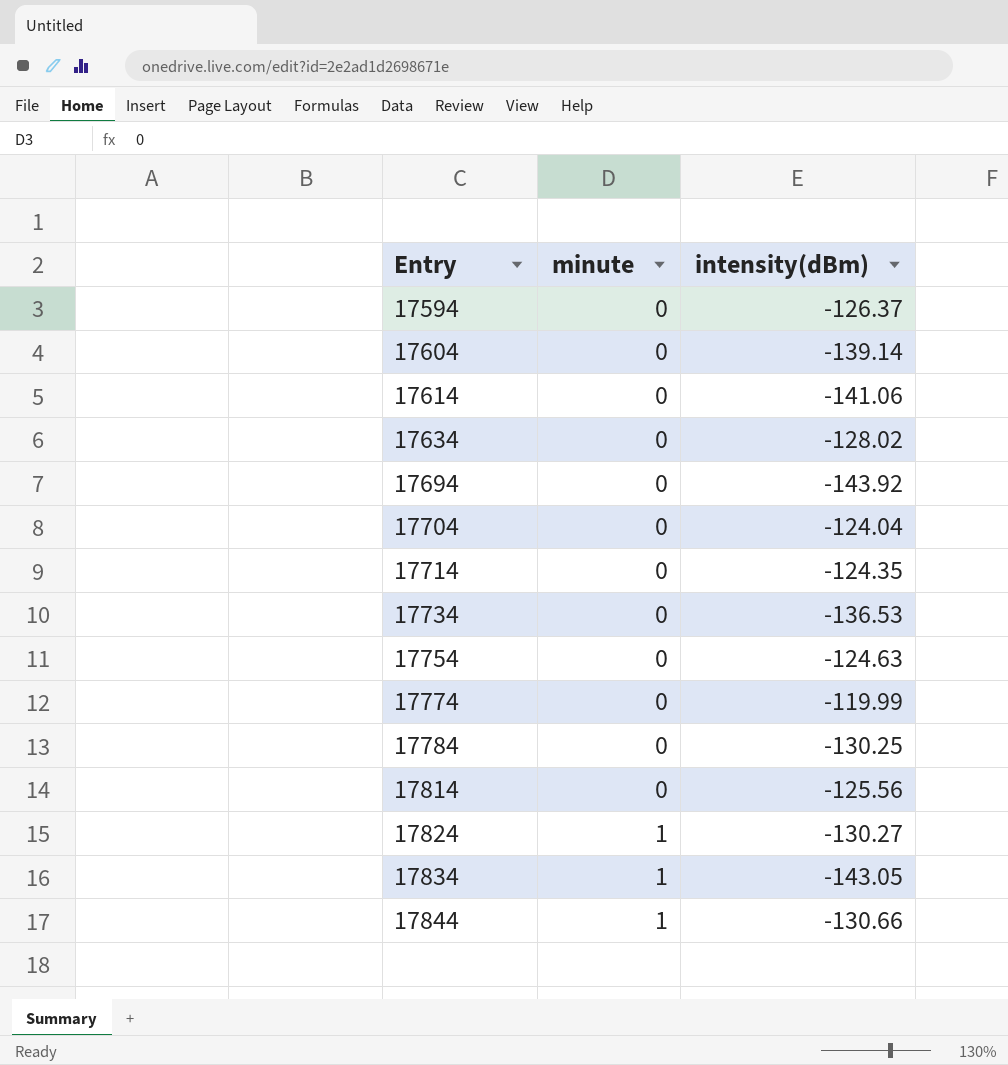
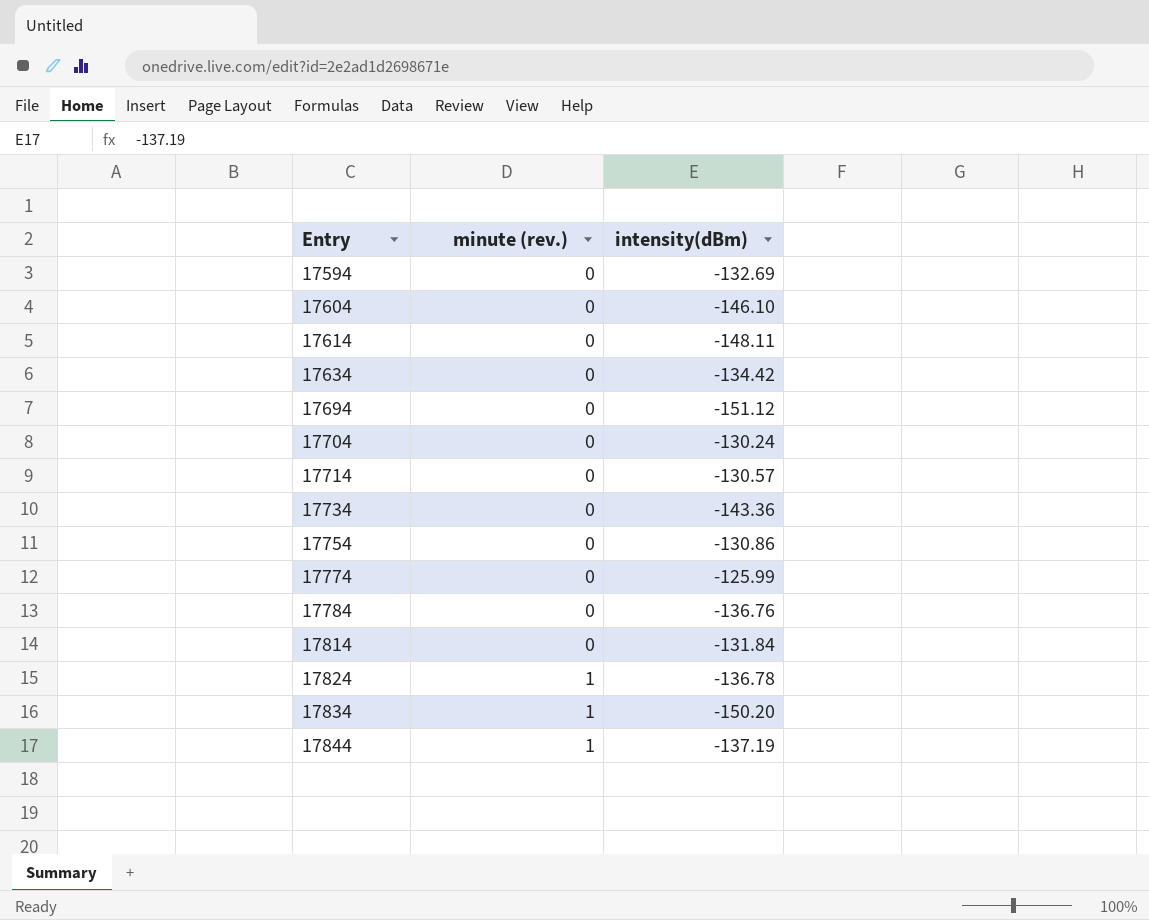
column name: minute -> minute (rev.)
17594 | intensity(dBm): -126.37 -> -132.69
17604 | intensity(dBm): -139.14 -> -146.10
17614 | intensity(dBm): -141.06 -> -148.11
17634 | intensity(dBm): -128.02 -> -134.42
17694 | intensity(dBm): -143.92 -> -151.12
17704 | intensity(dBm): -124.04 -> -130.24
17714 | intensity(dBm): -124.35 -> -130.57
17734 | intensity(dBm): -136.53 -> -143.36
17754 | intensity(dBm): -124.63 -> -130.86
17774 | intensity(dBm): -119.99 -> -125.99
17784 | intensity(dBm): -130.25 -> -136.76
17814 | intensity(dBm): -125.56 -> -131.84
17824 | intensity(dBm): -130.27 -> -136.78
17834 | intensity(dBm): -143.05 -> -150.20
17844 | intensity(dBm): -130.66 -> -137.19

